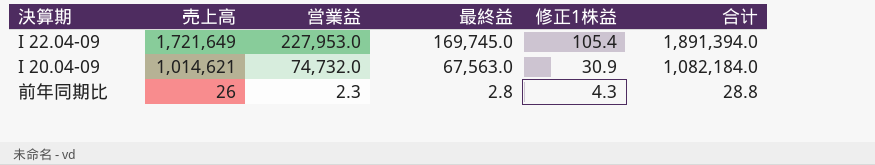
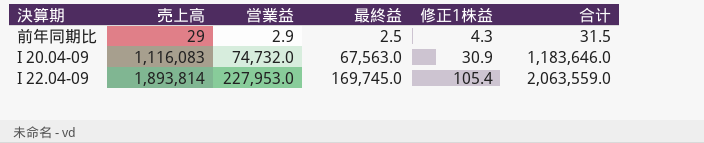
row order: 売上高 descending -> 売上高 ascending
前年同期比 | 売上高: 26 -> 29
前年同期比 | 営業益: 2.3 -> 2.9
前年同期比 | 最終益: 2.8 -> 2.5
前年同期比 | 合计: 28.8 -> 31.5
I 20.04-09 | 売上高: 1,014,621 -> 1,116,083
I 20.04-09 | 合计: 1,082,184.0 -> 1,183,646.0
I 22.04-09 | 売上高: 1,721,649 -> 1,893,814
I 22.04-09 | 合计: 1,891,394.0 -> 2,063,559.0

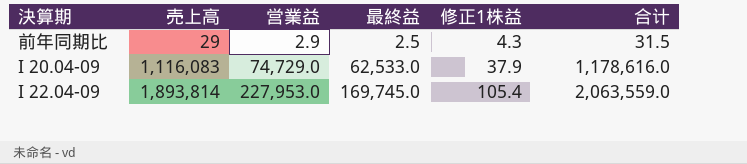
I 20.04-09 | 営業益: 74,732.0 -> 74,729.0
I 20.04-09 | 最終益: 67,563.0 -> 62,533.0
I 20.04-09 | 修正1株益: 30.9 -> 37.9
I 20.04-09 | 合计: 1,183,646.0 -> 1,178,616.0

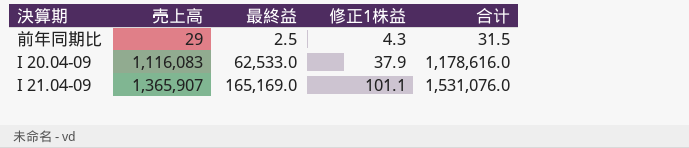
column 営業益 | position: 3 -> none
row I 22.04-09: 1,893,814 | 227,953.0 | 169,745.0 | 105.4 | 2,063,559.0 -> none
row I 21.04-09: none -> 1,365,907 | 165,169.0 | 101.1 | 1,531,076.0

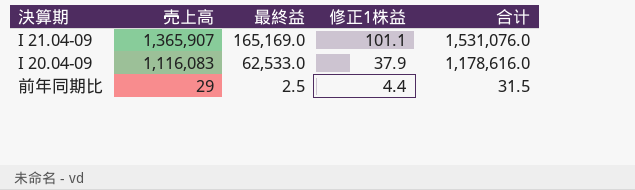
row order: 売上高 ascending -> 売上高 descending
前年同期比 | 修正1株益: 4.3 -> 4.4

